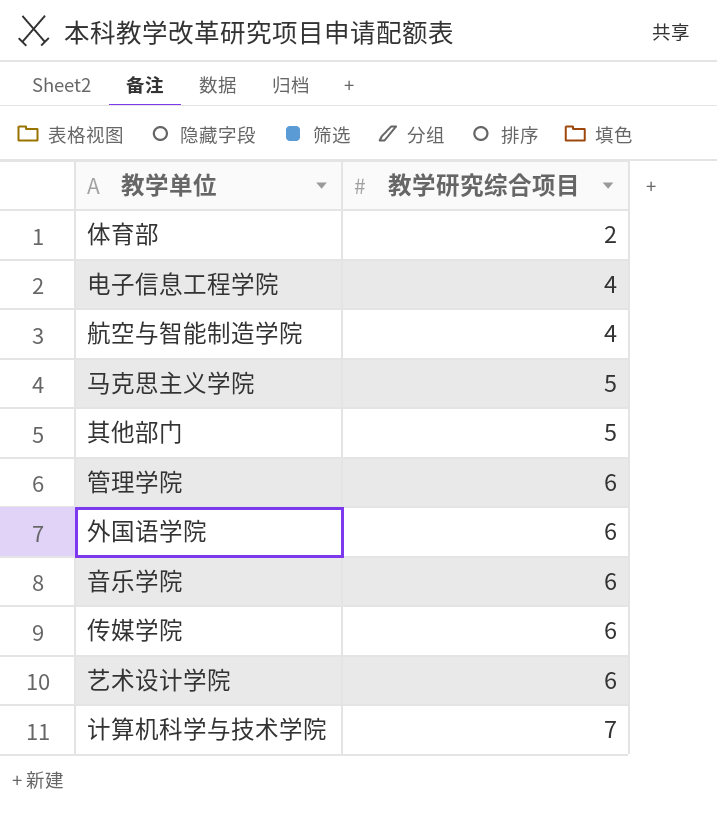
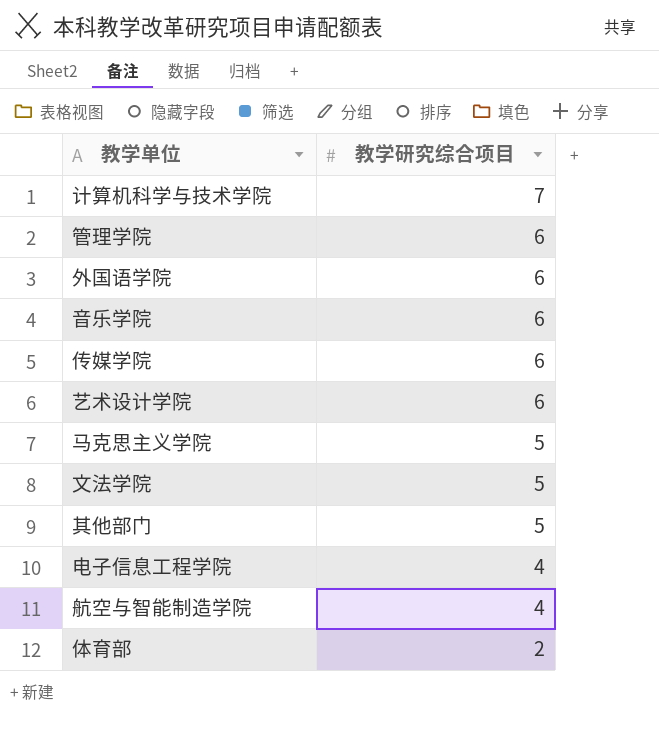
row order: 教学研究综合项目 ascending -> 教学研究综合项目 descending
row 文法学院: none -> 5

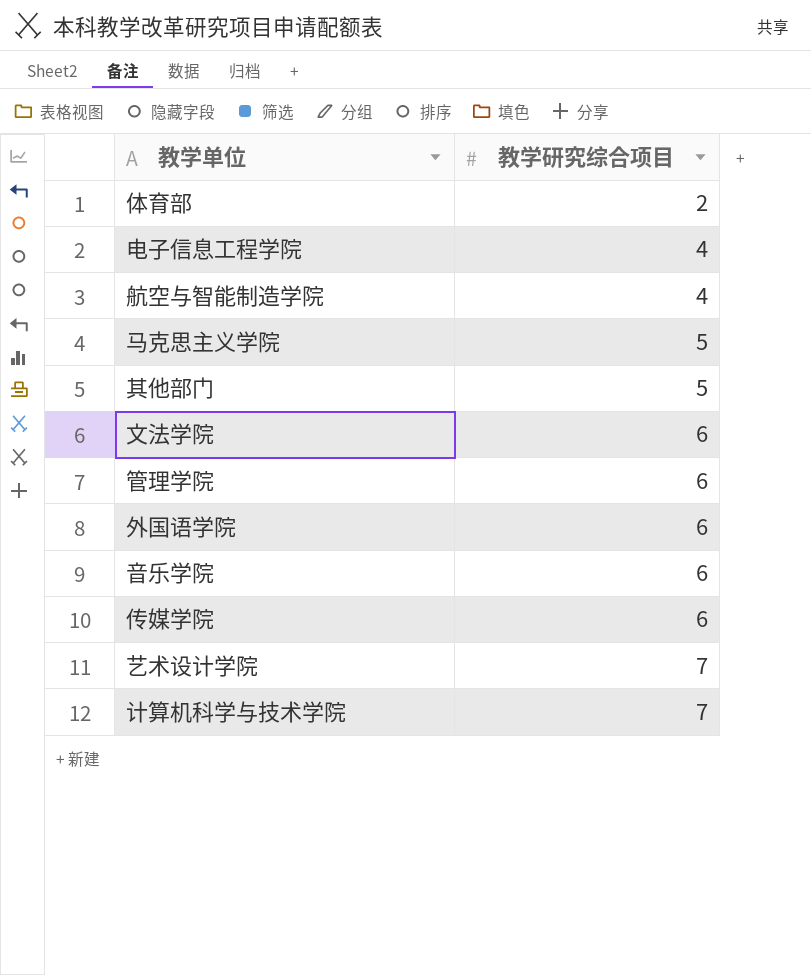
row order: 教学研究综合项目 descending -> 教学研究综合项目 ascending
文法学院 | 教学研究综合项目: 5 -> 6
艺术设计学院 | 教学研究综合项目: 6 -> 7

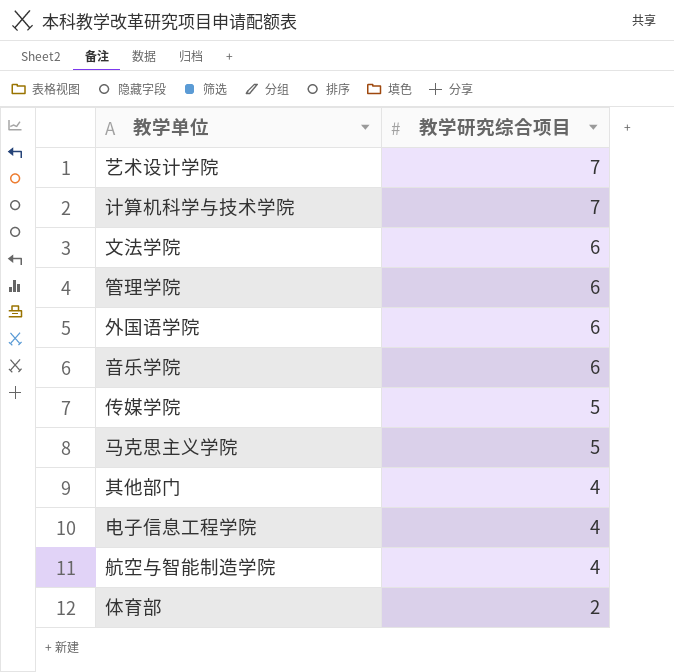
row order: 教学研究综合项目 ascending -> 教学研究综合项目 descending
传媒学院 | 教学研究综合项目: 6 -> 5
其他部门 | 教学研究综合项目: 5 -> 4

